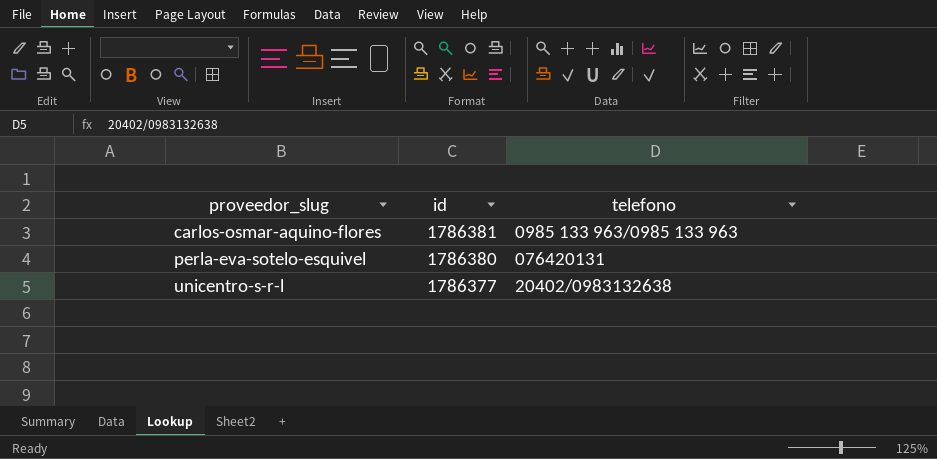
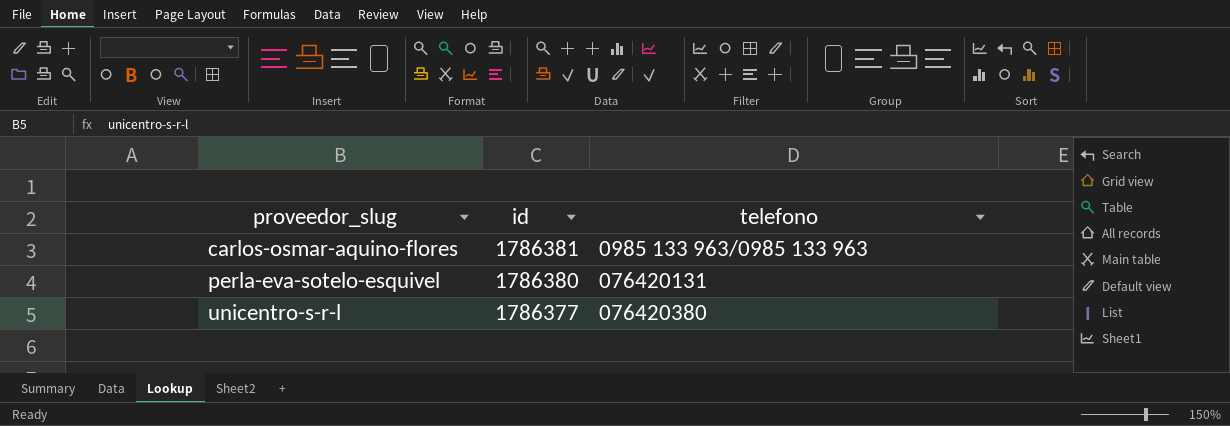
unicentro-s-r-l | telefono: 20402/0983132638 -> 076420380

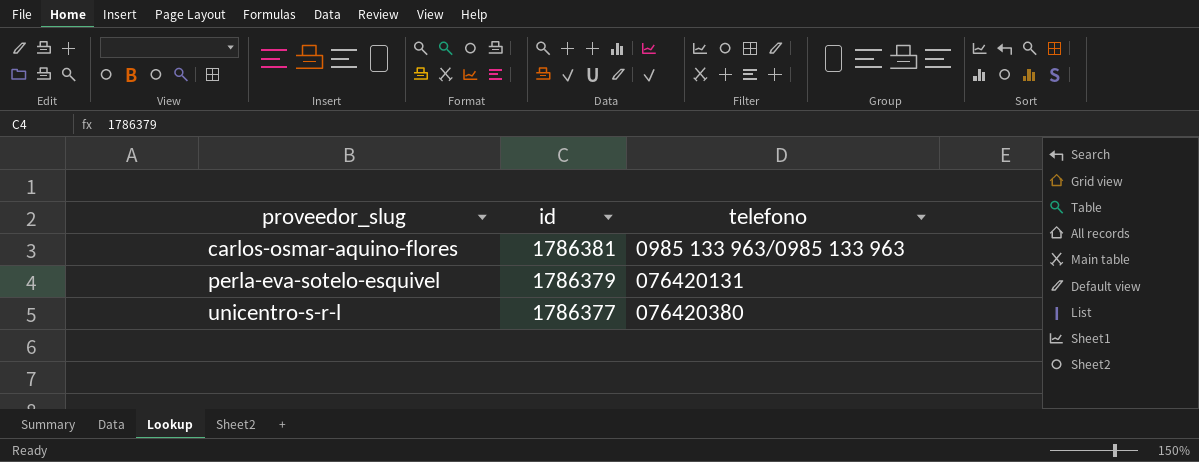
perla-eva-sotelo-esquivel | id: 1786380 -> 1786379

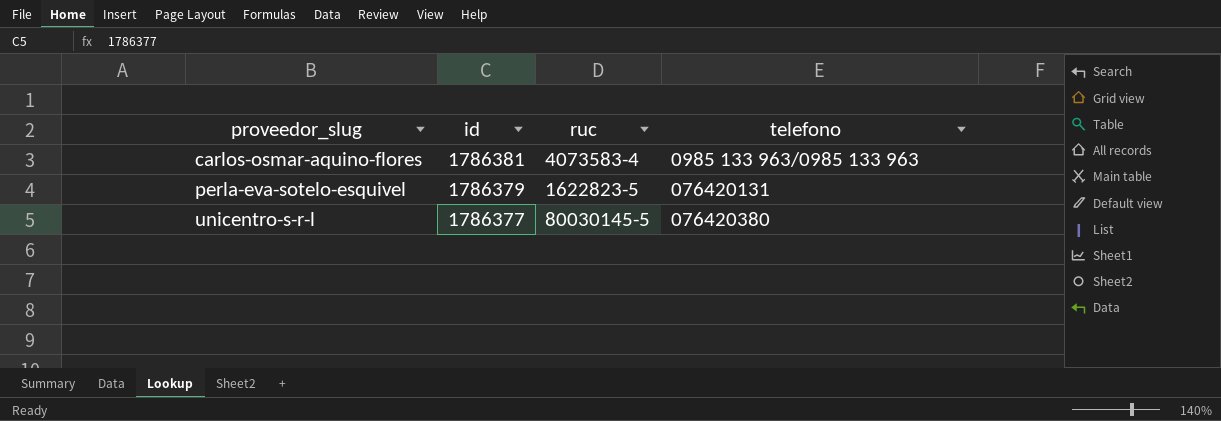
column ruc | position: none -> 3

